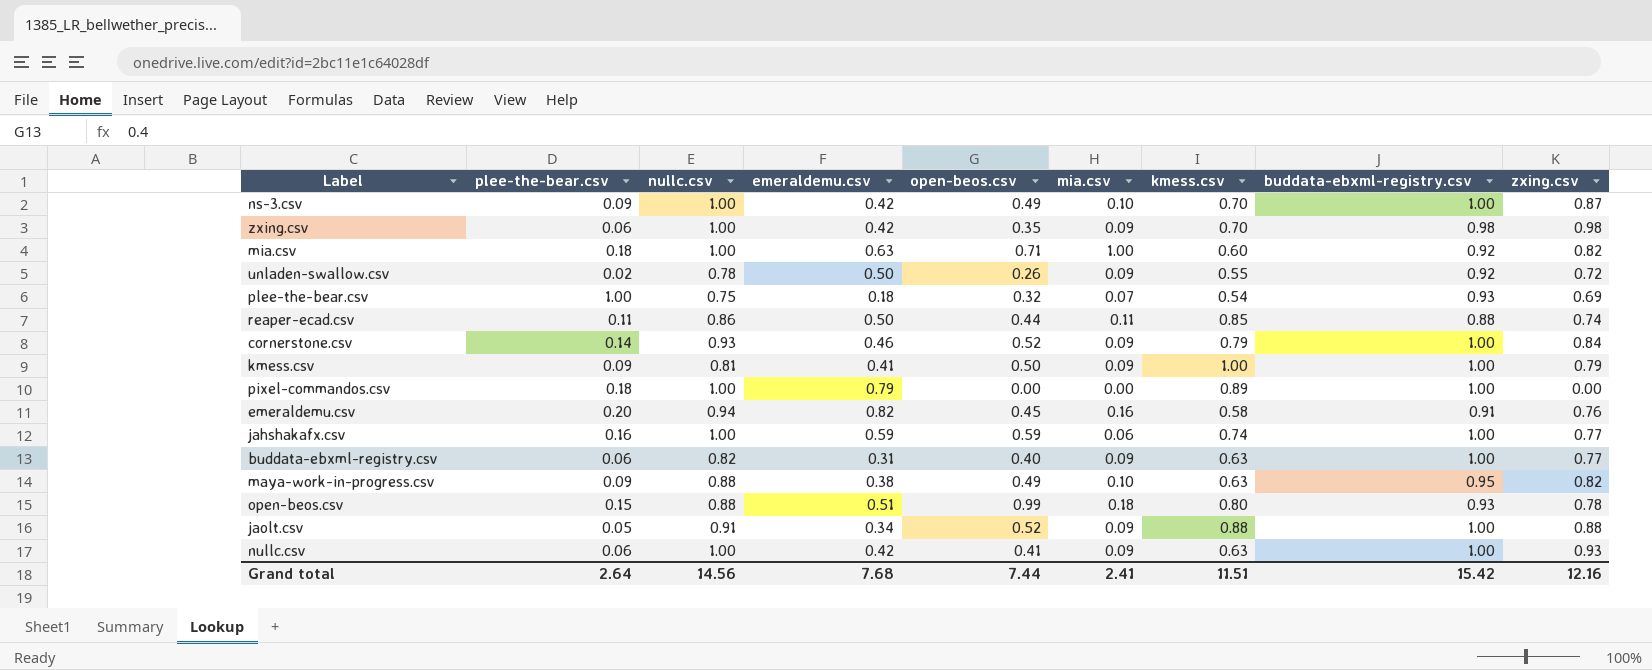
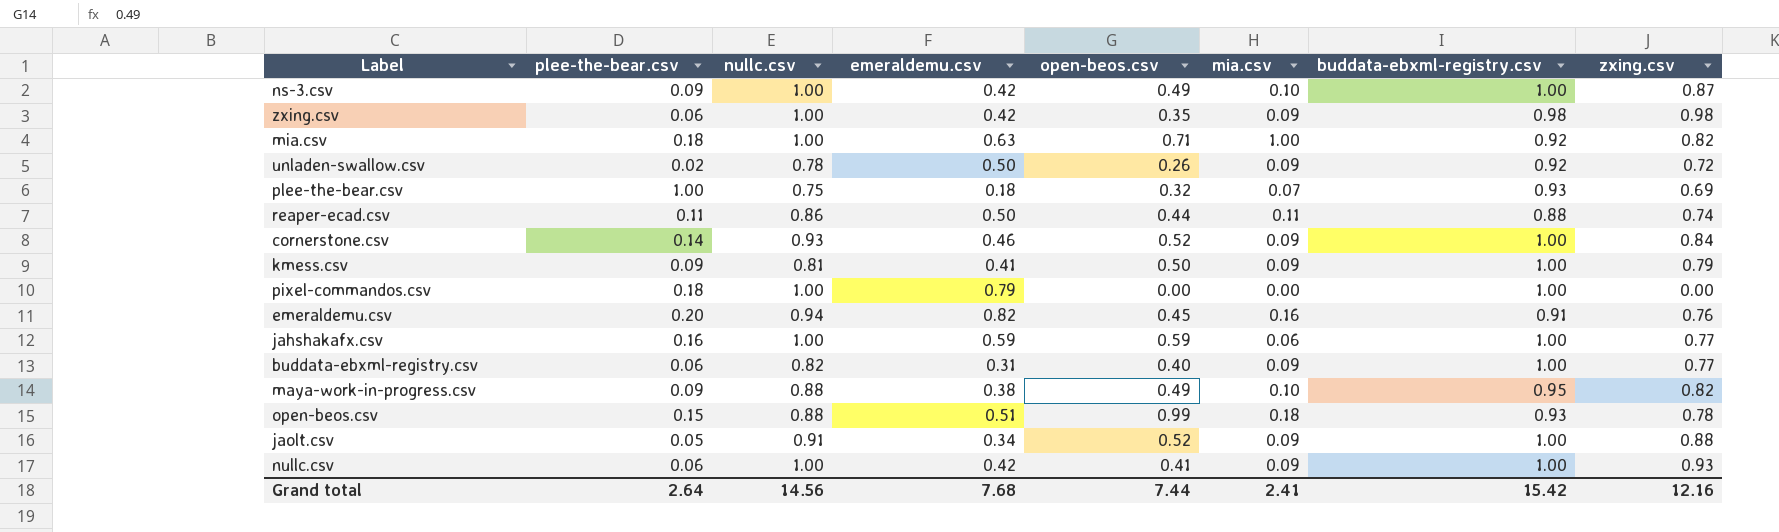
column kmess.csv | position: 7 -> none

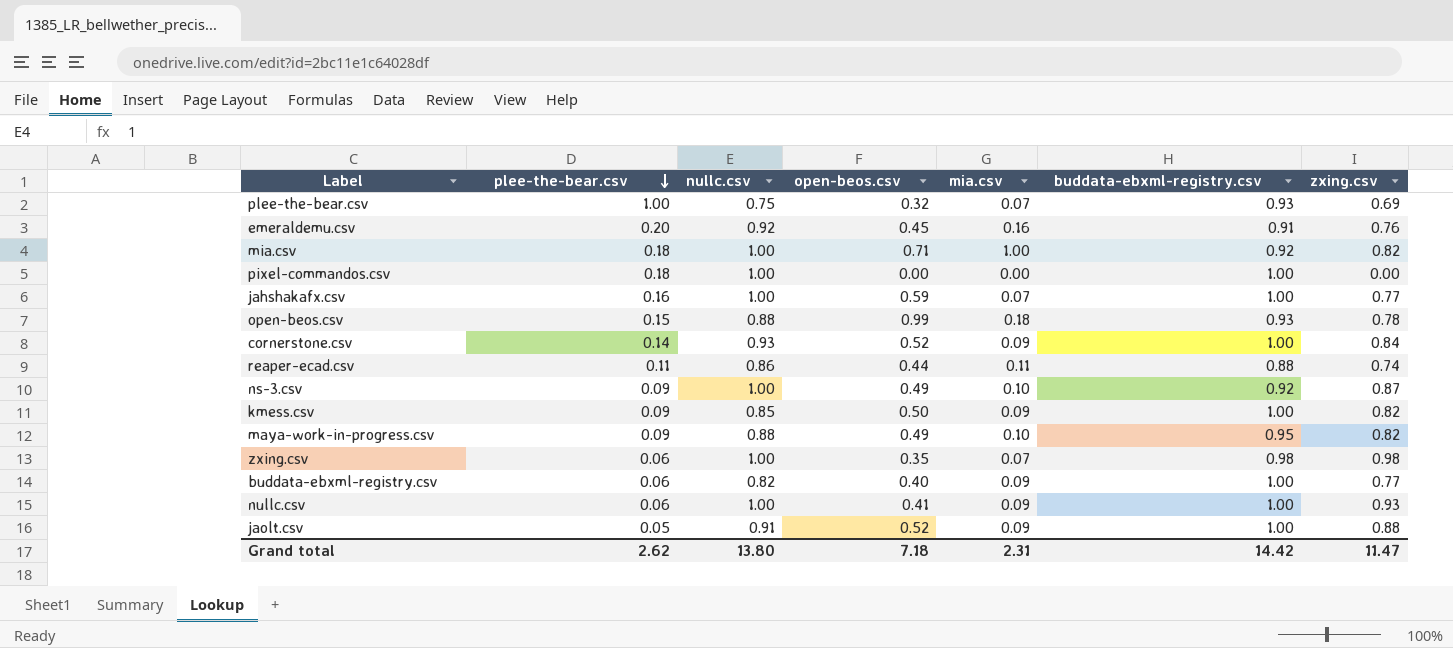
row order: none -> plee-the-bear.csv descending
column emeraldemu.csv | position: 4 -> none
row unladen-swallow.csv: 0.02 | 0.78 | 0.50 | 0.26 | 0.09 | 0.92 | 0.72 -> none
emeraldemu.csv | nullc.csv: 0.94 -> 0.92
jahshakafx.csv | mia.csv: 0.06 -> 0.07
ns-3.csv | buddata-ebxml-registry.csv: 1.00 -> 0.92
kmess.csv | nullc.csv: 0.81 -> 0.85
kmess.csv | zxing.csv: 0.79 -> 0.82
zxing.csv | mia.csv: 0.09 -> 0.07
Grand total | plee-the-bear.csv: 2.64 -> 2.62
Grand total | nullc.csv: 14.56 -> 13.80
Grand total | open-beos.csv: 7.44 -> 7.18
Grand total | mia.csv: 2.41 -> 2.31
Grand total | buddata-ebxml-registry.csv: 15.42 -> 14.42
Grand total | zxing.csv: 12.16 -> 11.47

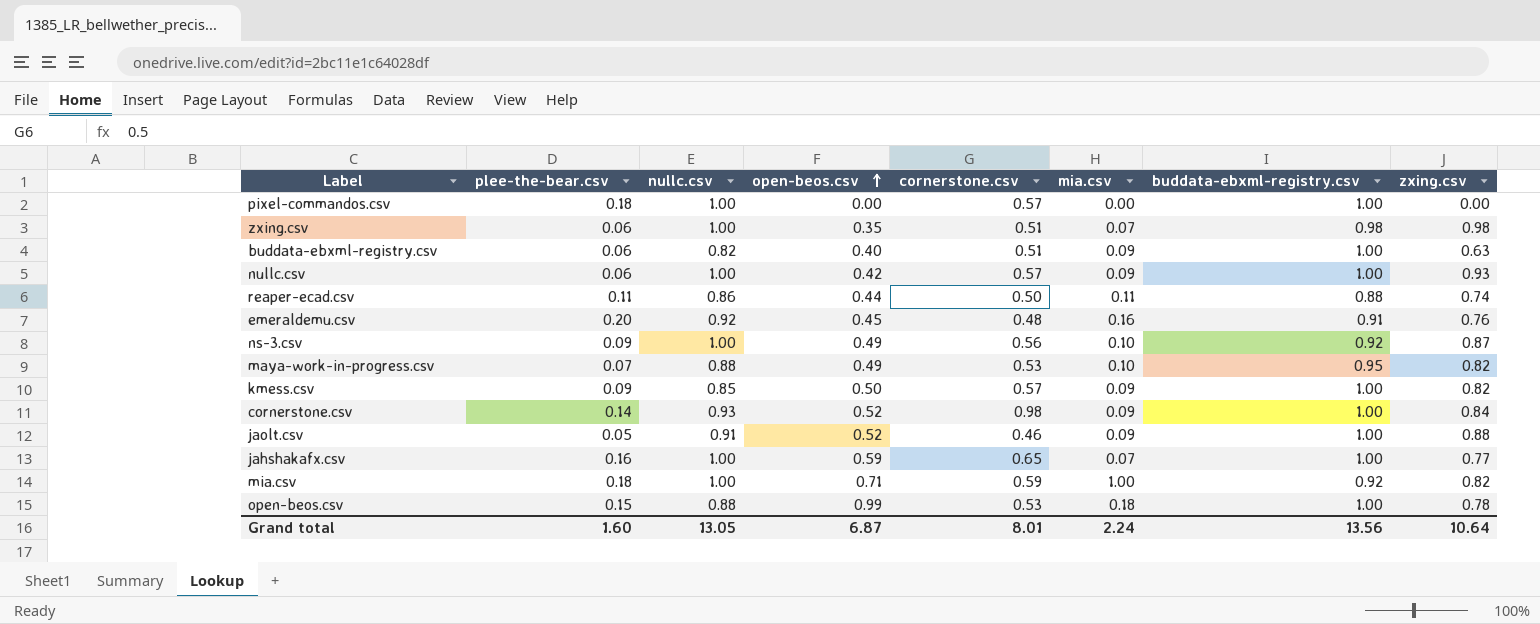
row order: plee-the-bear.csv descending -> open-beos.csv ascending
column cornerstone.csv | position: none -> 5
row plee-the-bear.csv: 1.00 | 0.75 | 0.32 | 0.07 | 0.93 | 0.69 -> none
buddata-ebxml-registry.csv | zxing.csv: 0.77 -> 0.63
nullc.csv | open-beos.csv: 0.41 -> 0.42
maya-work-in-progress.csv | plee-the-bear.csv: 0.09 -> 0.07
open-beos.csv | buddata-ebxml-registry.csv: 0.93 -> 1.00
Grand total | plee-the-bear.csv: 2.62 -> 1.60
Grand total | nullc.csv: 13.80 -> 13.05
Grand total | open-beos.csv: 7.18 -> 6.87
Grand total | mia.csv: 2.31 -> 2.24
Grand total | buddata-ebxml-registry.csv: 14.42 -> 13.56
Grand total | zxing.csv: 11.47 -> 10.64

